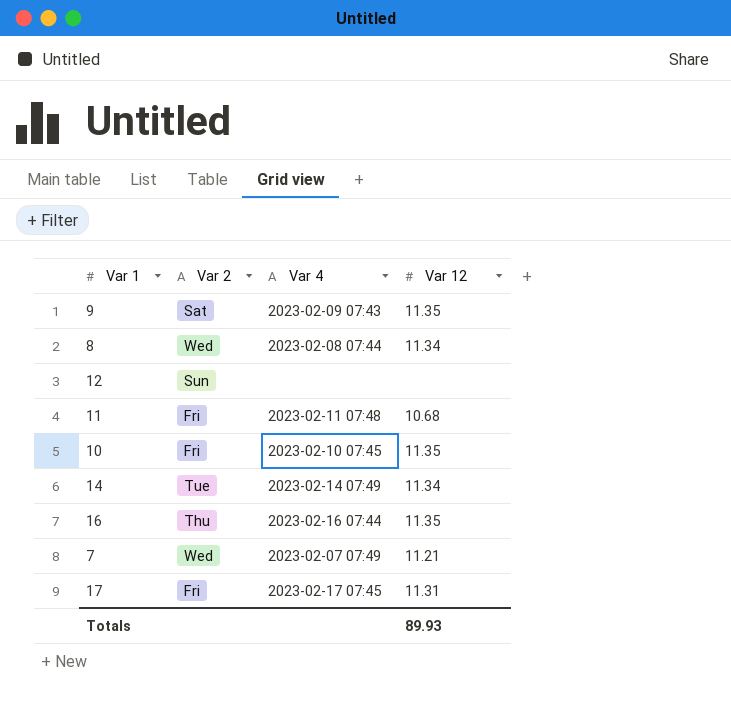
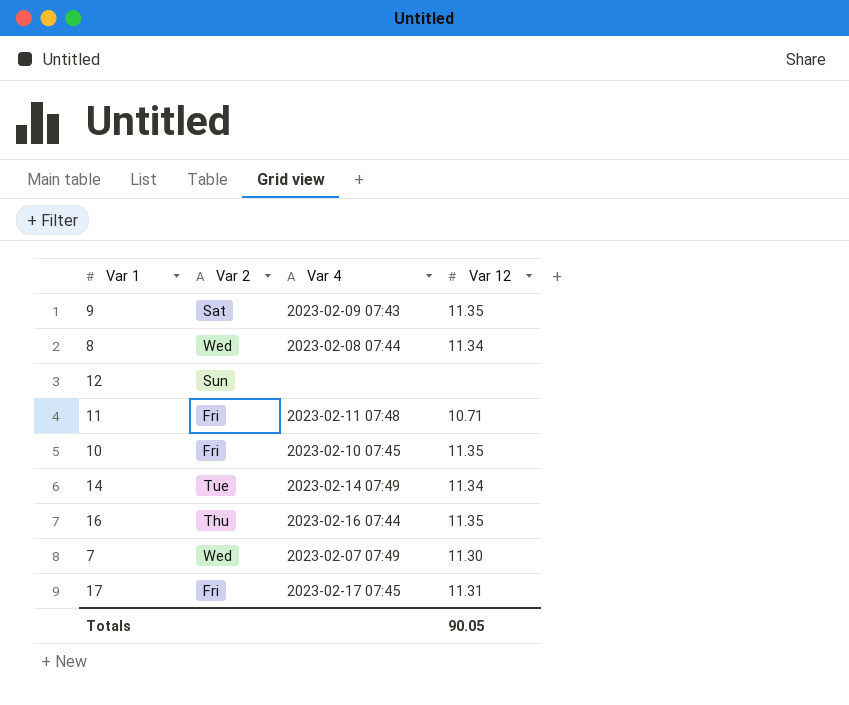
11 | Var 12: 10.68 -> 10.71
7 | Var 12: 11.21 -> 11.30
Totals | Var 12: 89.93 -> 90.05

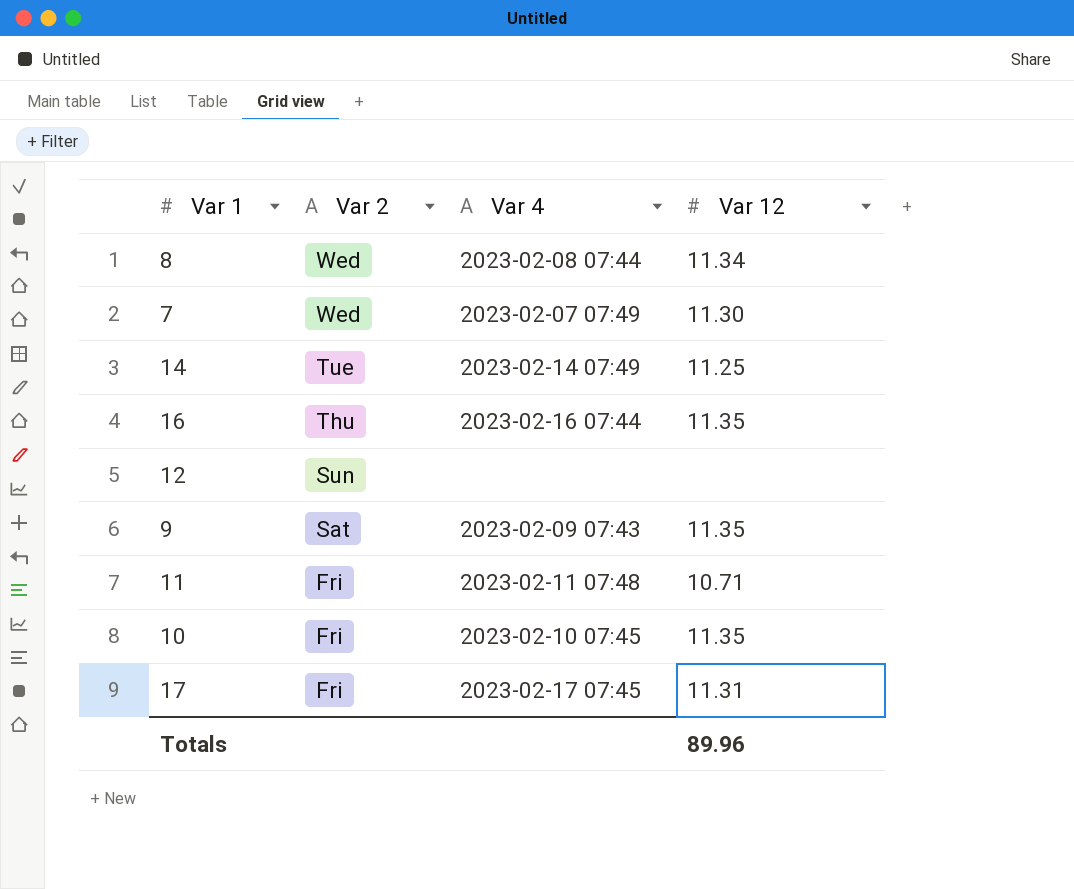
row order: none -> Var 2 descending
14 | Var 12: 11.34 -> 11.25
Totals | Var 12: 90.05 -> 89.96

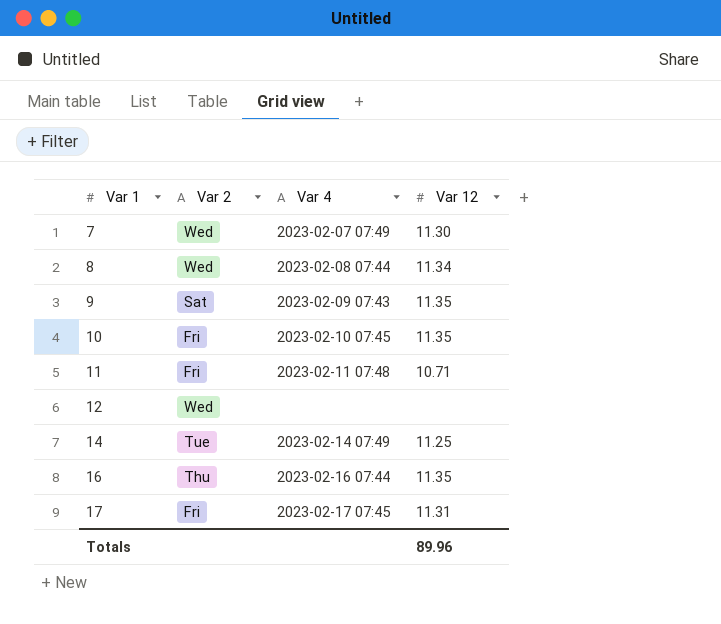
row order: Var 2 descending -> Var 1 ascending
12 | Var 2: Sun -> Wed

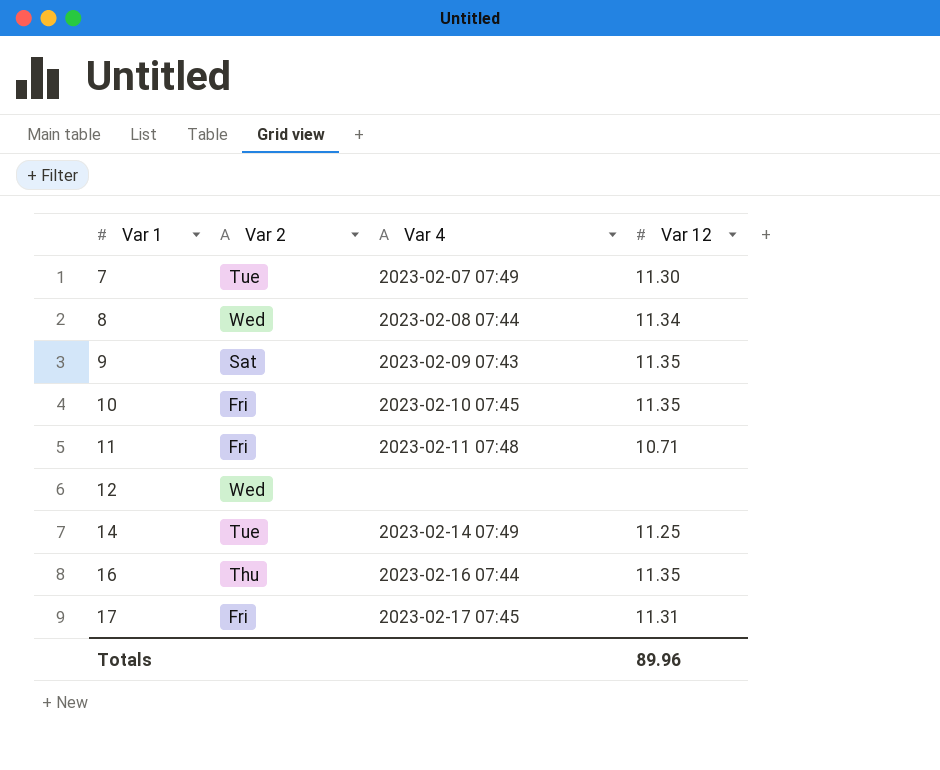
7 | Var 2: Wed -> Tue

